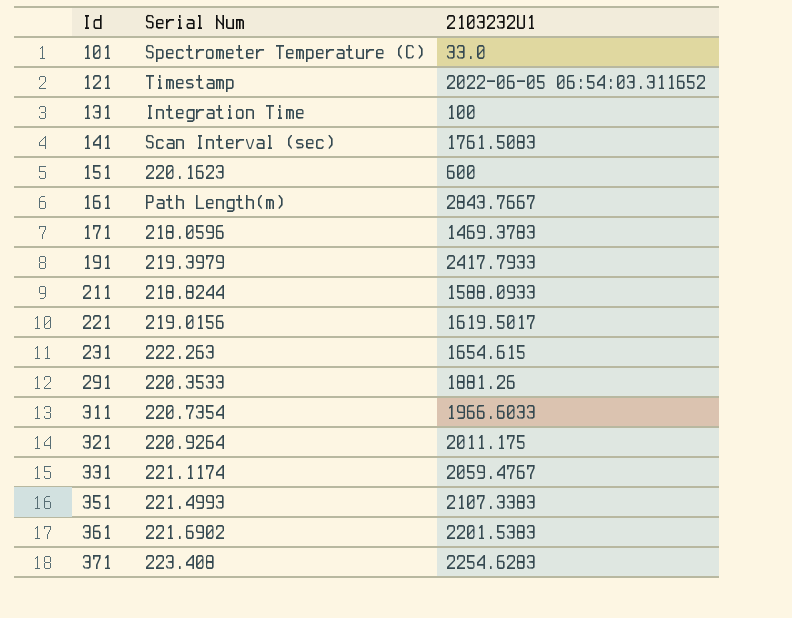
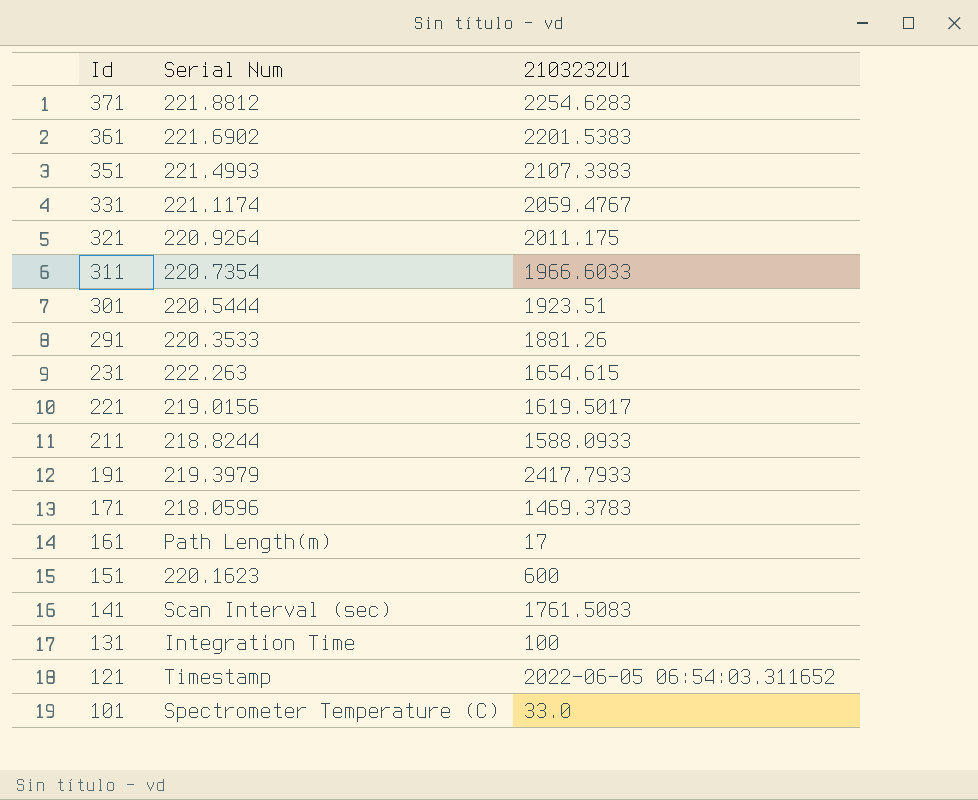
row order: Id ascending -> Id descending
371 | Serial Num: 223.408 -> 221.8812
row 301: none -> 220.5444 | 1923.51
161 | 2103232U1: 2843.7667 -> 17

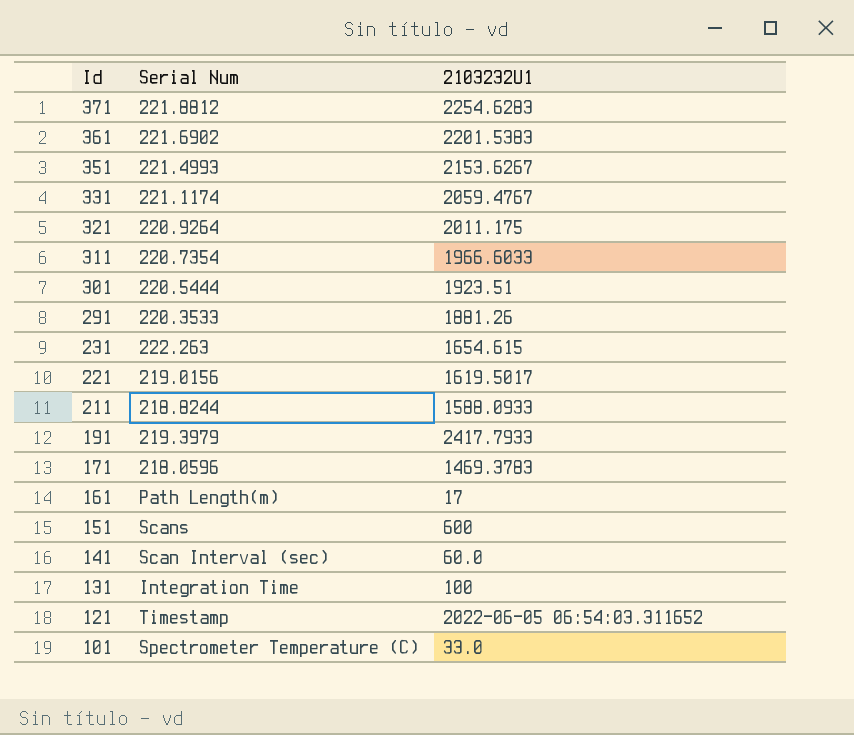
351 | 2103232U1: 2107.3383 -> 2153.6267
151 | Serial Num: 220.1623 -> Scans
141 | 2103232U1: 1761.5083 -> 60.0

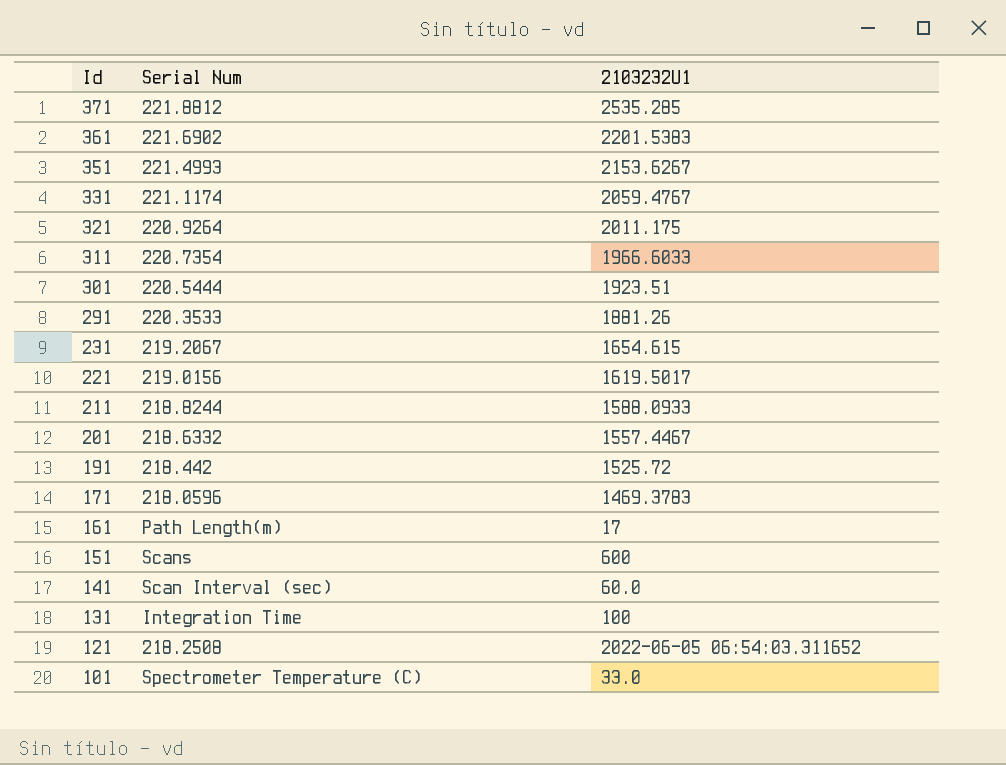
371 | 2103232U1: 2254.6283 -> 2535.285
231 | Serial Num: 222.263 -> 219.2067
row 201: none -> 218.6332 | 1557.4467
191 | Serial Num: 219.3979 -> 218.442
191 | 2103232U1: 2417.7933 -> 1525.72
121 | Serial Num: Timestamp -> 218.2508

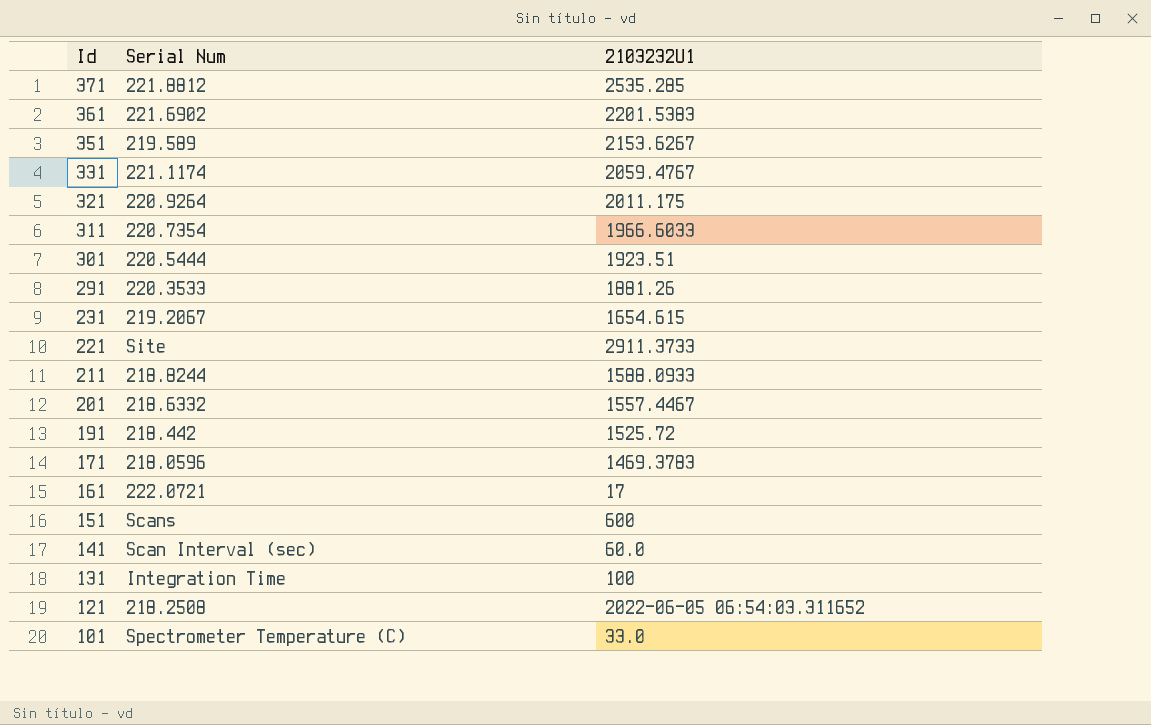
351 | Serial Num: 221.4993 -> 219.589
221 | Serial Num: 219.0156 -> Site
221 | 2103232U1: 1619.5017 -> 2911.3733
161 | Serial Num: Path Length(m) -> 222.0721

